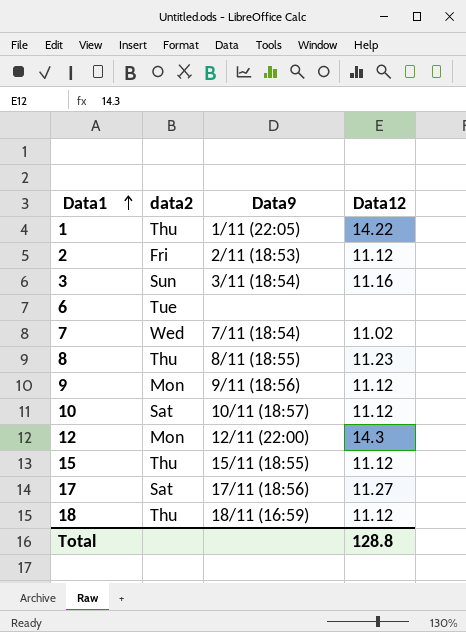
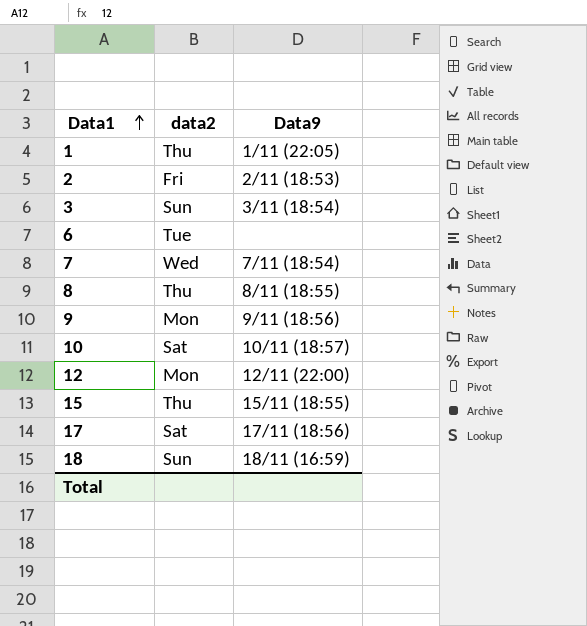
column Data12 | position: 4 -> none
18 | data2: Thu -> Sun

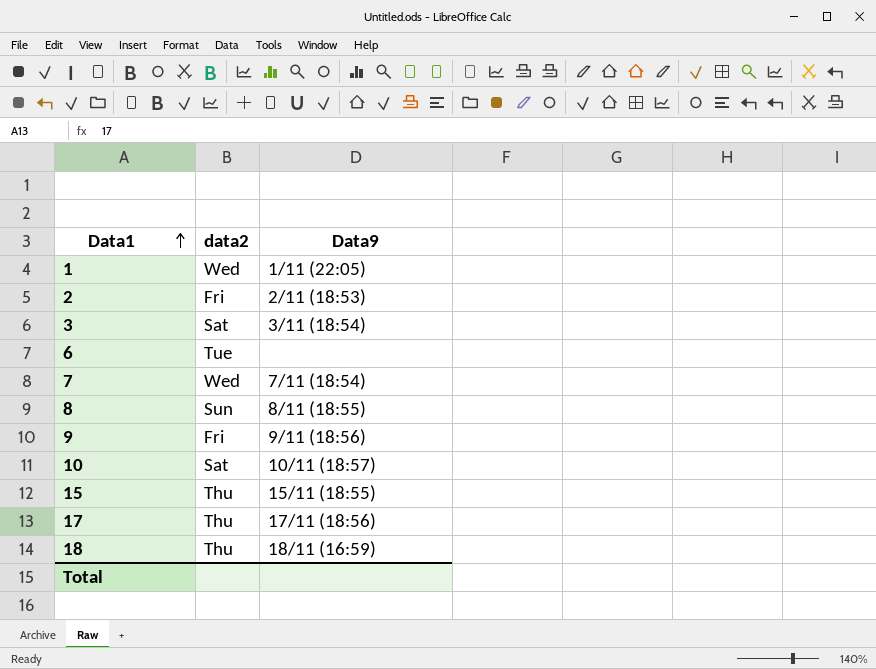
row 12: Mon | 12/11 (22:00) -> none
1 | data2: Thu -> Wed
3 | data2: Sun -> Sat
8 | data2: Thu -> Sun
9 | data2: Mon -> Fri
17 | data2: Sat -> Thu
18 | data2: Sun -> Thu

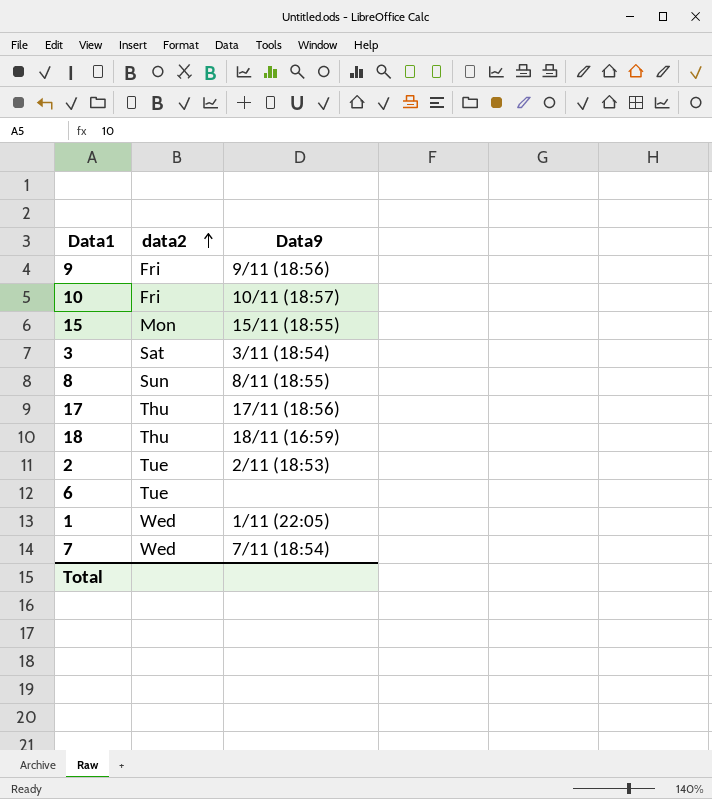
row order: Data1 ascending -> data2 ascending
10 | data2: Sat -> Fri
15 | data2: Thu -> Mon
2 | data2: Fri -> Tue

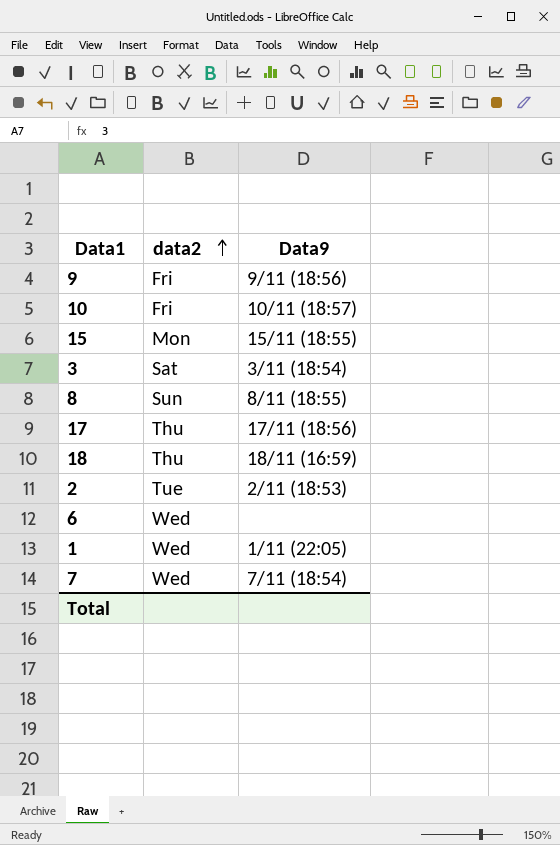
6 | data2: Tue -> Wed

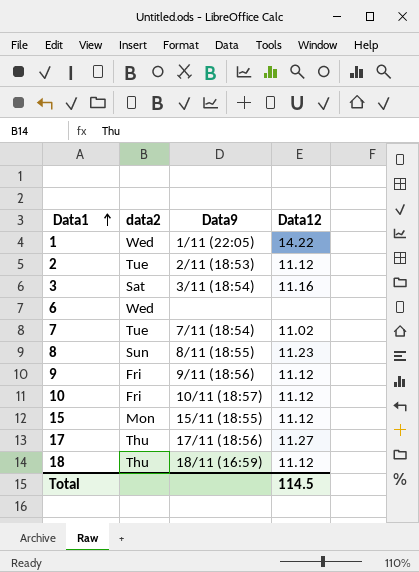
row order: data2 ascending -> Data1 ascending
column Data12 | position: none -> 4
7 | data2: Wed -> Tue

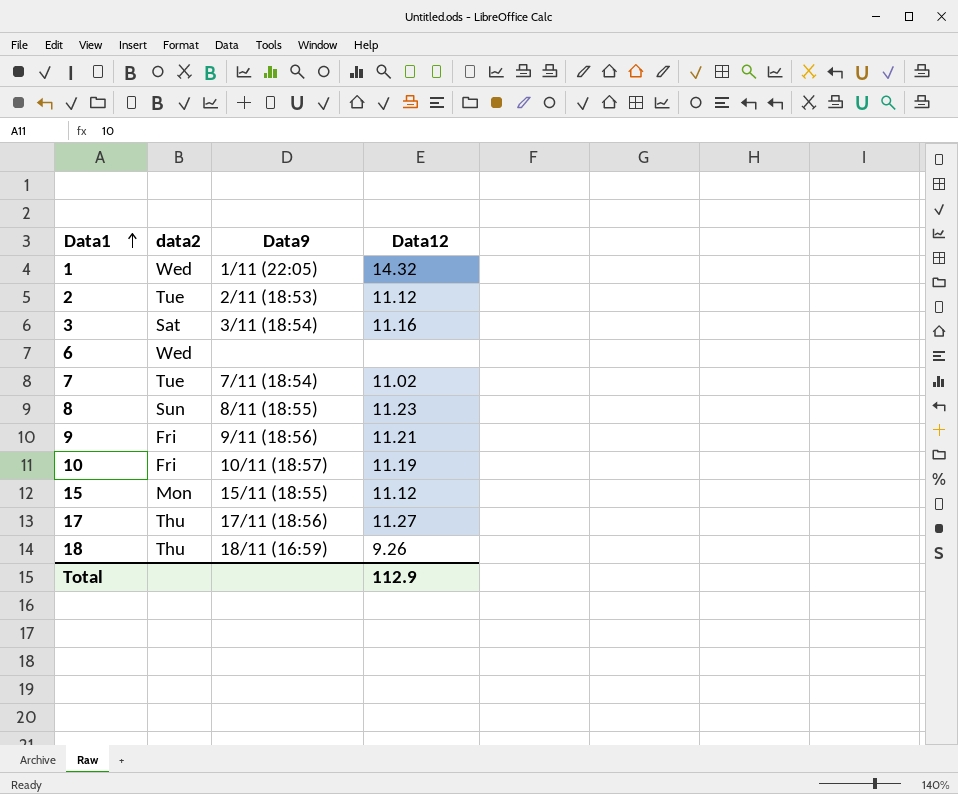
1 | Data12: 14.22 -> 14.32
9 | Data12: 11.12 -> 11.21
10 | Data12: 11.12 -> 11.19
18 | Data12: 11.12 -> 9.26
Total | Data12: 114.5 -> 112.9

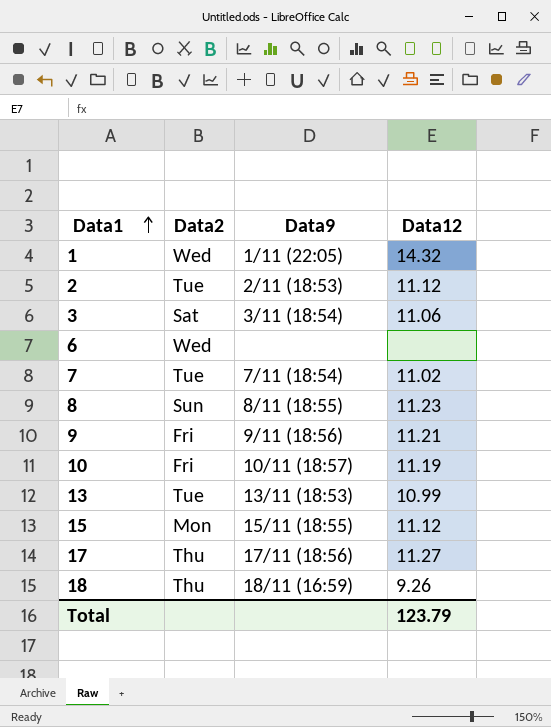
column name: data2 -> Data2
3 | Data12: 11.16 -> 11.06
row 13: none -> Tue | 13/11 (18:53) | 10.99
Total | Data12: 112.9 -> 123.79

